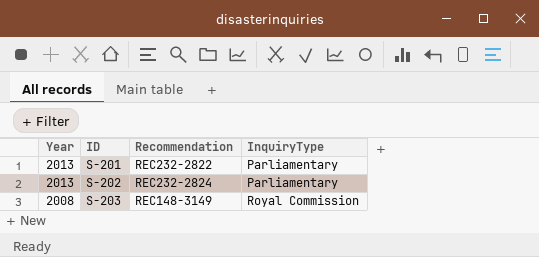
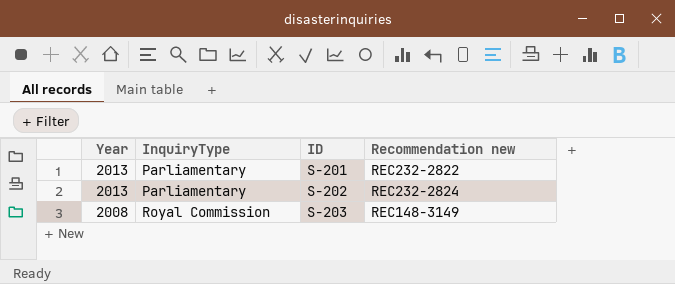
column InquiryType | position: 4 -> 2
column name: Recommendation -> Recommendation new

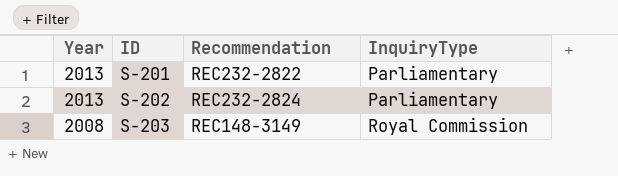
column name: Recommendation new -> Recommendation
column InquiryType | position: 2 -> 4

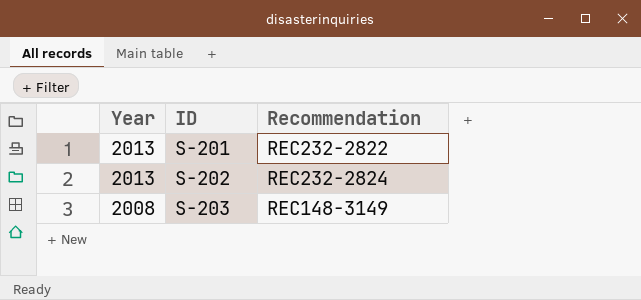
column InquiryType | position: 4 -> none

